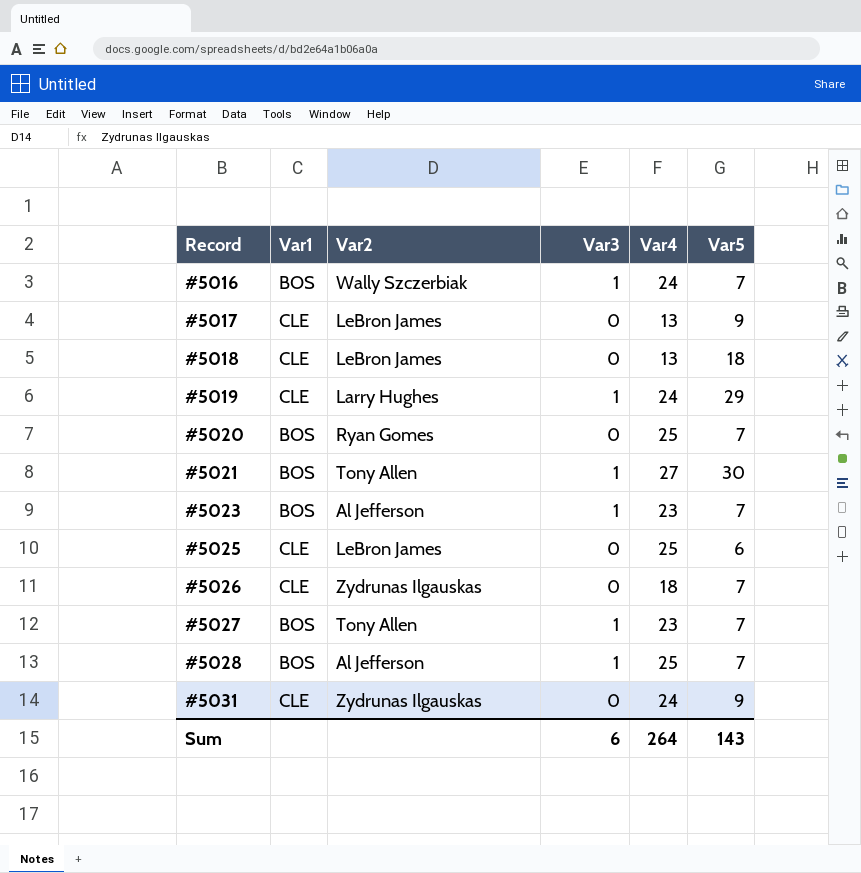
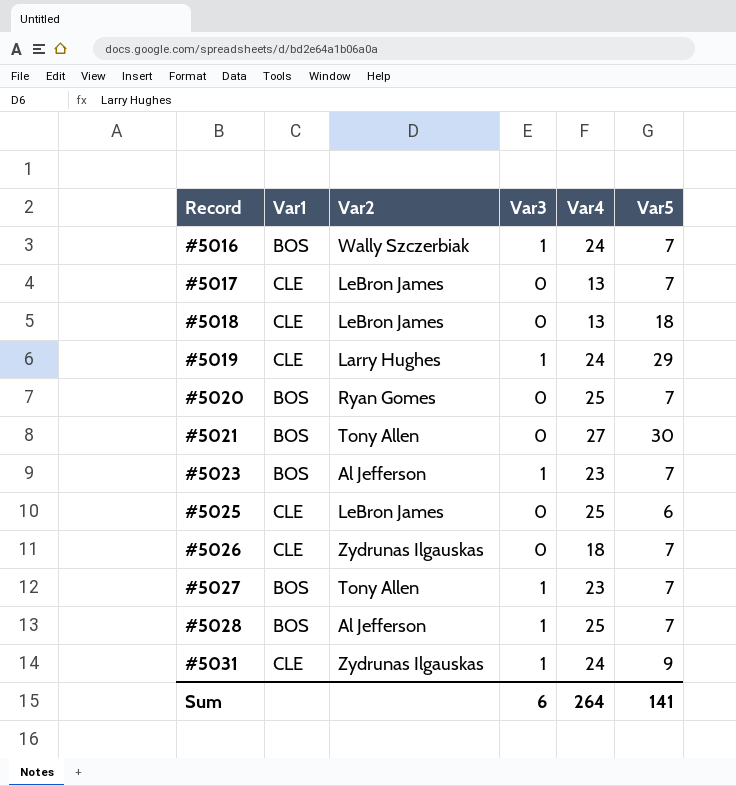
#5017 | Var5: 9 -> 7
#5021 | Var3: 1 -> 0
#5031 | Var3: 0 -> 1
Sum | Var5: 143 -> 141

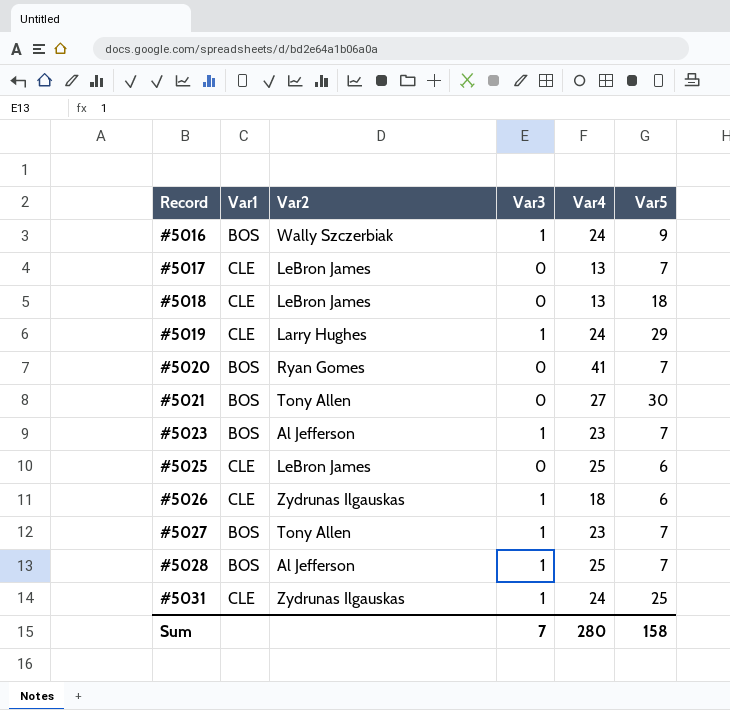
#5016 | Var5: 7 -> 9
#5020 | Var4: 25 -> 41
#5026 | Var3: 0 -> 1
#5026 | Var5: 7 -> 6
#5031 | Var5: 9 -> 25
Sum | Var3: 6 -> 7
Sum | Var4: 264 -> 280
Sum | Var5: 141 -> 158

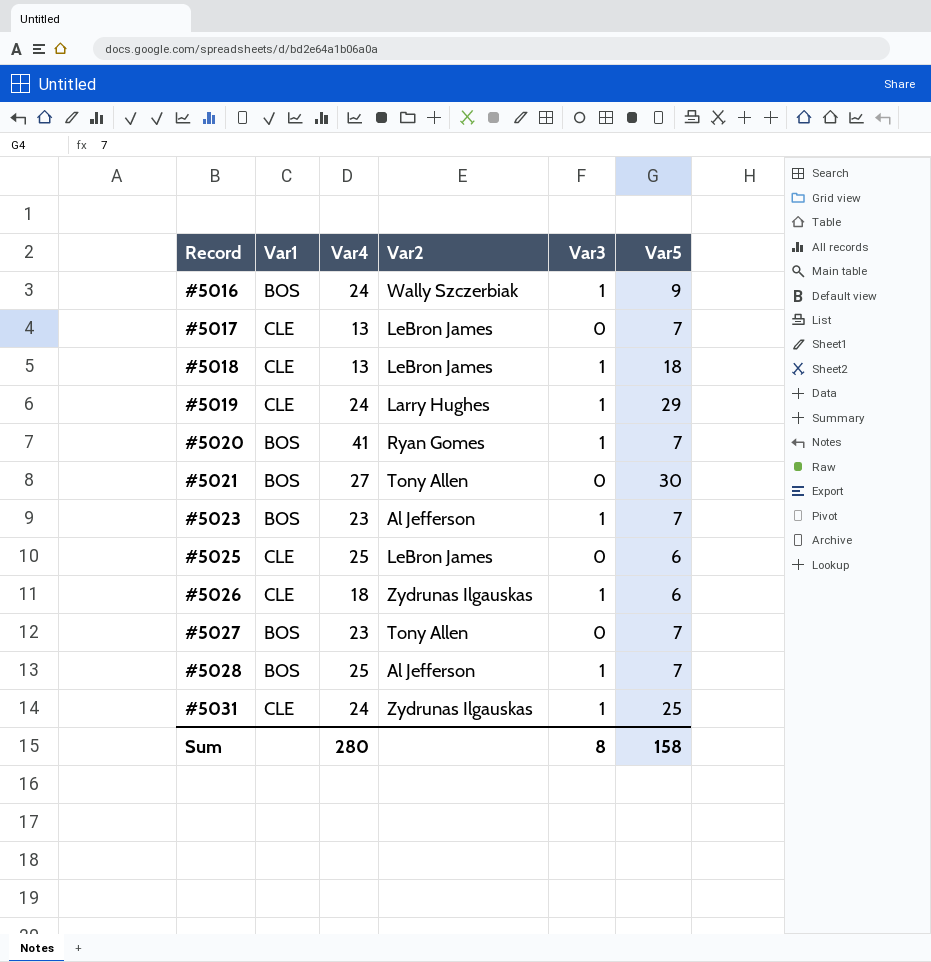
column Var4 | position: 5 -> 3
#5018 | Var3: 0 -> 1
#5020 | Var3: 0 -> 1
#5027 | Var3: 1 -> 0
Sum | Var3: 7 -> 8

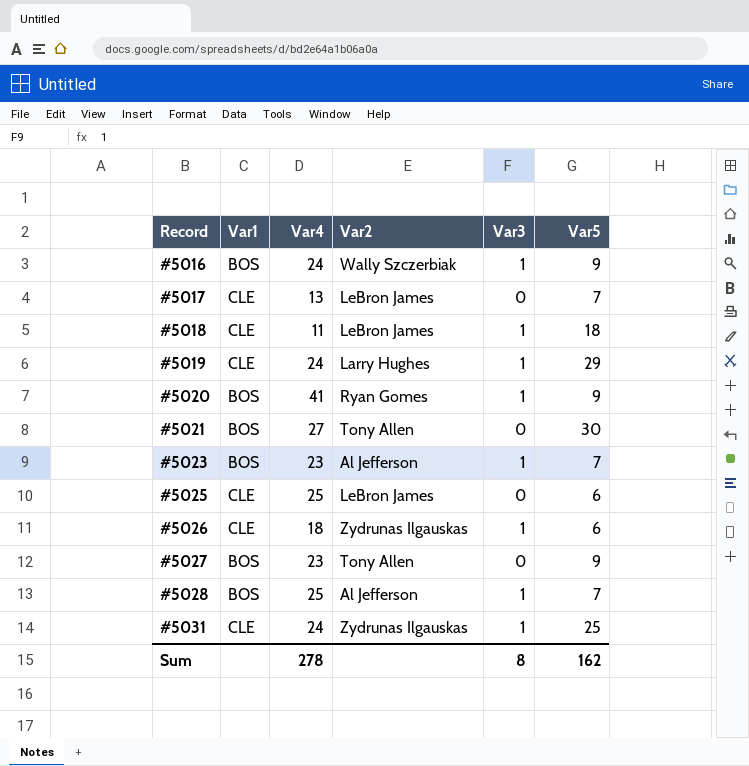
#5018 | Var4: 13 -> 11
#5020 | Var5: 7 -> 9
#5027 | Var5: 7 -> 9
Sum | Var4: 280 -> 278
Sum | Var5: 158 -> 162

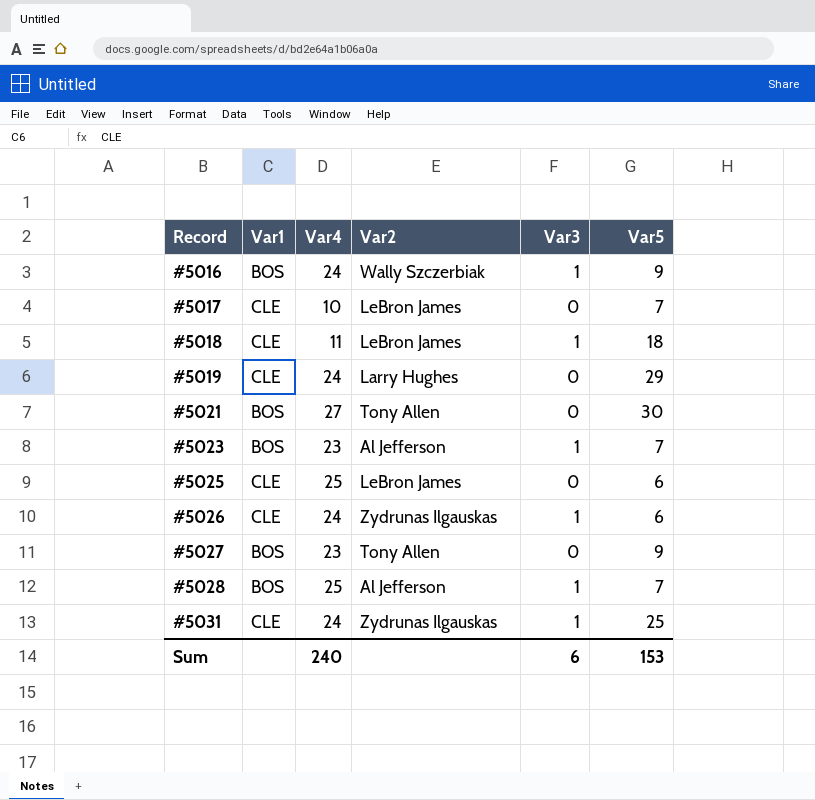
row #5020: BOS | 41 | Ryan Gomes | 1 | 9 -> none
#5017 | Var4: 13 -> 10
#5019 | Var3: 1 -> 0
#5026 | Var4: 18 -> 24
Sum | Var4: 278 -> 240
Sum | Var3: 8 -> 6
Sum | Var5: 162 -> 153

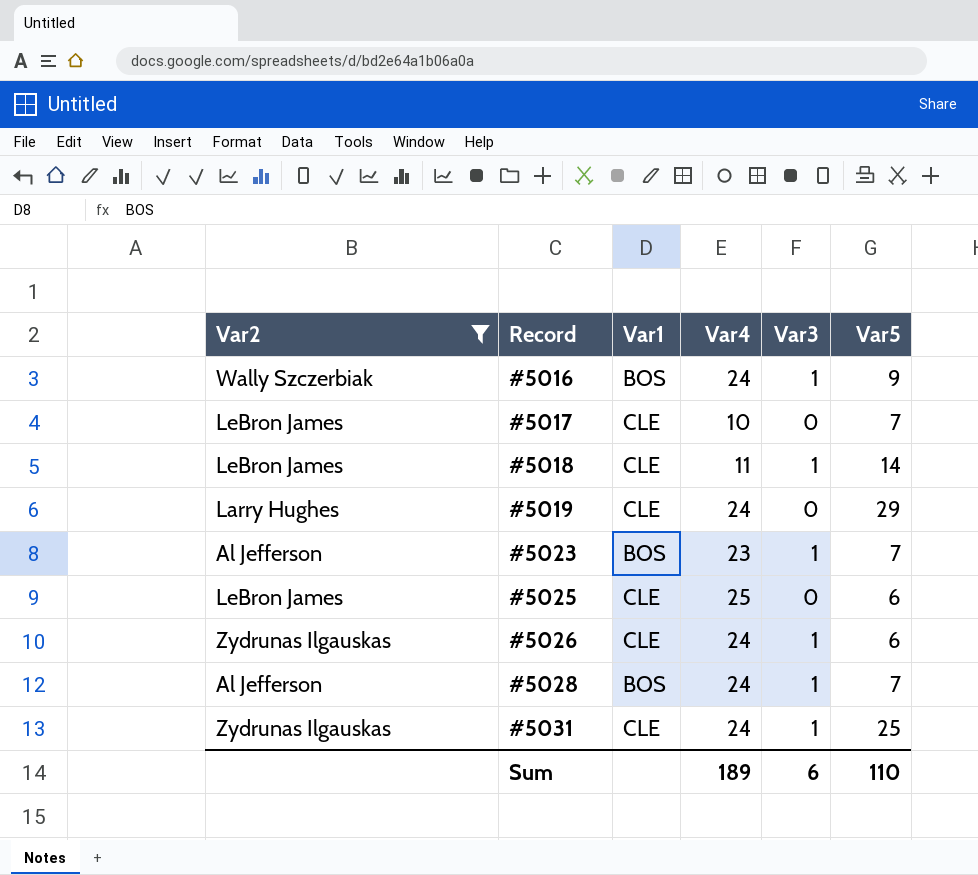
filter: none -> Var2 != Tony Allen
column Var2 | position: 4 -> 1
#5018 | Var5: 18 -> 14
#5028 | Var4: 25 -> 24
Sum | Var4: 240 -> 189
Sum | Var5: 153 -> 110

